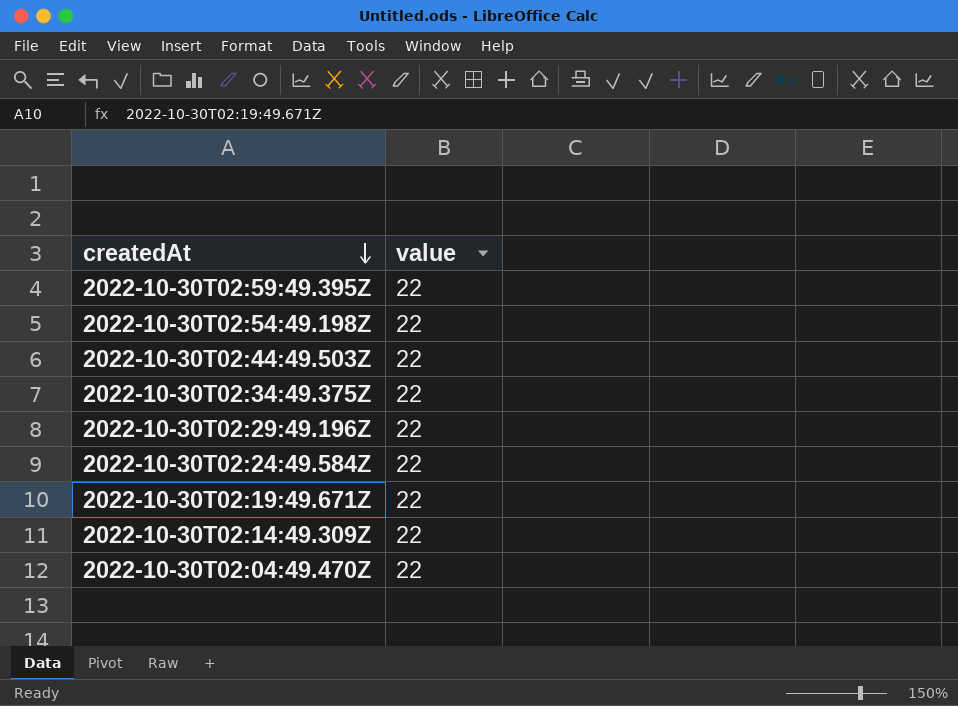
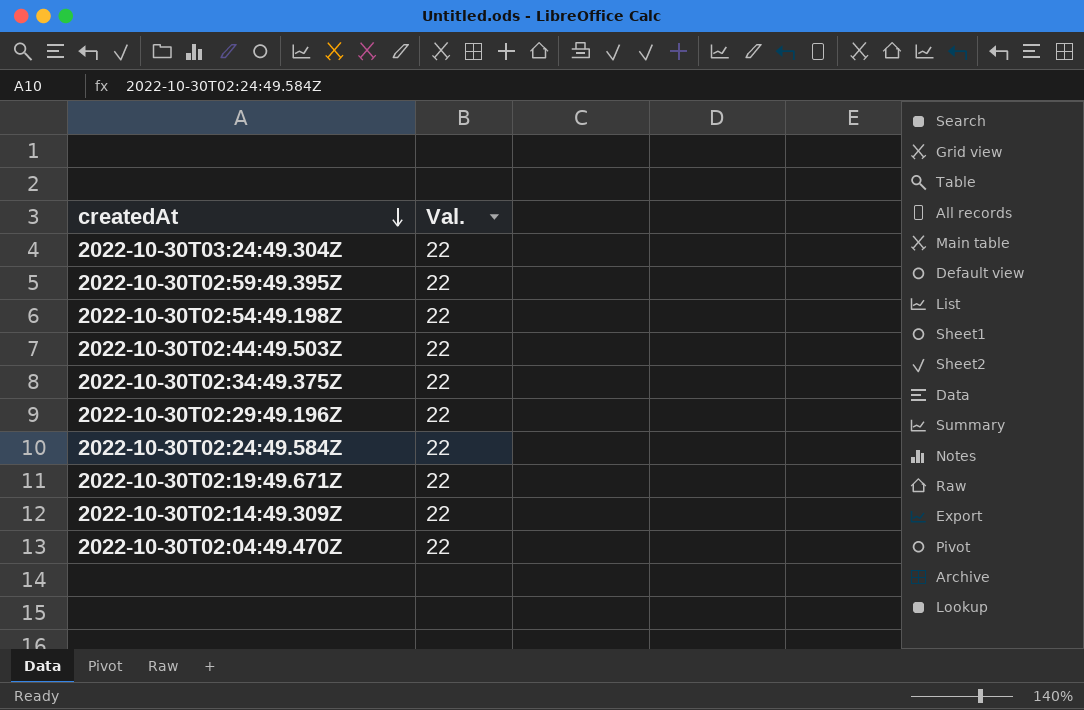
column name: value -> Val.
row 2022-10-30T03:24:49.304Z: none -> 22

